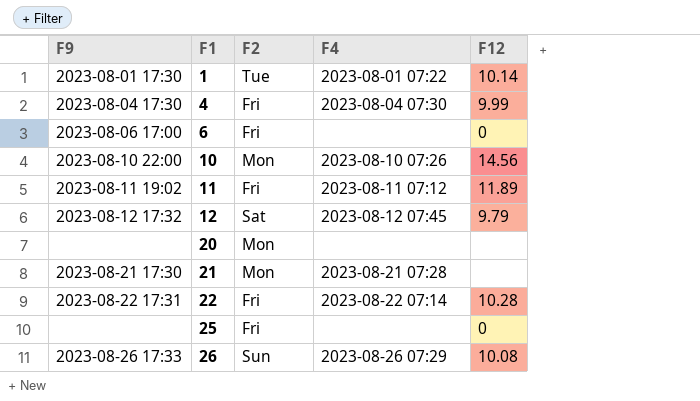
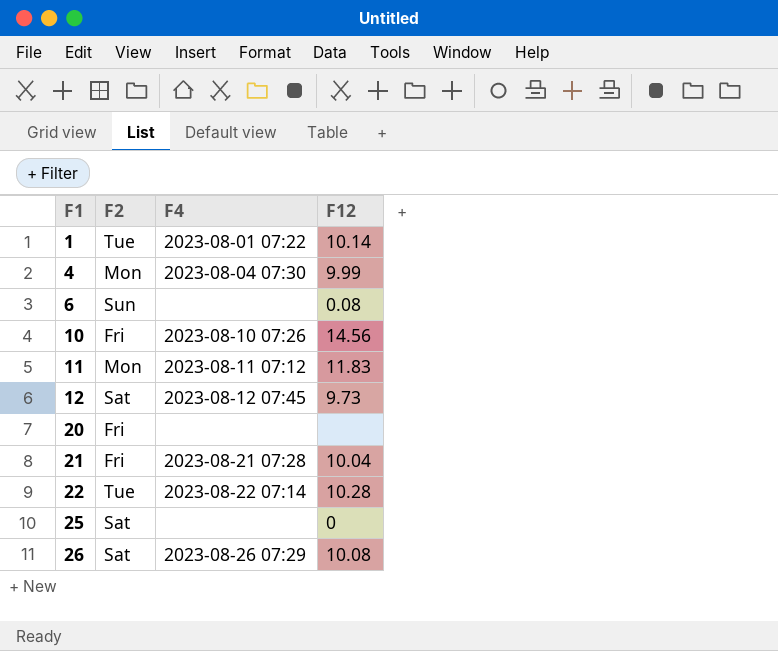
column F9 | position: 1 -> none
4 | F2: Fri -> Mon
6 | F2: Fri -> Sun
6 | F12: 0 -> 0.08
10 | F2: Mon -> Fri
11 | F2: Fri -> Mon
11 | F12: 11.89 -> 11.83
12 | F12: 9.79 -> 9.73
20 | F2: Mon -> Fri
21 | F2: Mon -> Fri
21 | F12: none -> 10.04
22 | F2: Fri -> Tue
25 | F2: Fri -> Sat
26 | F2: Sun -> Sat

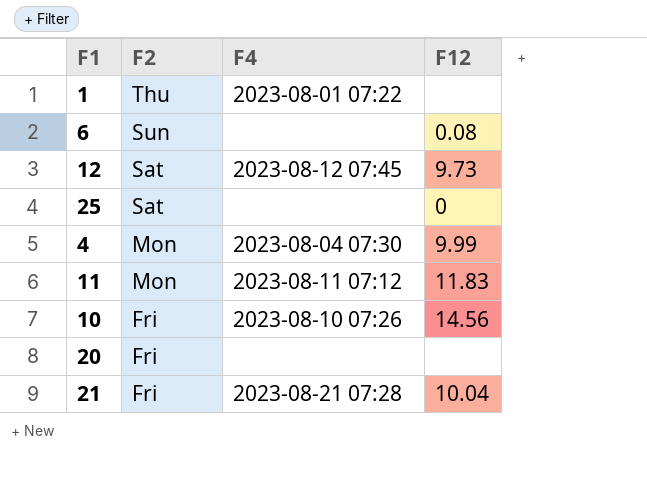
row order: F1 ascending -> F2 descending
row 22: Tue | 2023-08-22 07:14 | 10.28 -> none
row 26: Sat | 2023-08-26 07:29 | 10.08 -> none
1 | F2: Tue -> Thu
1 | F12: 10.14 -> none

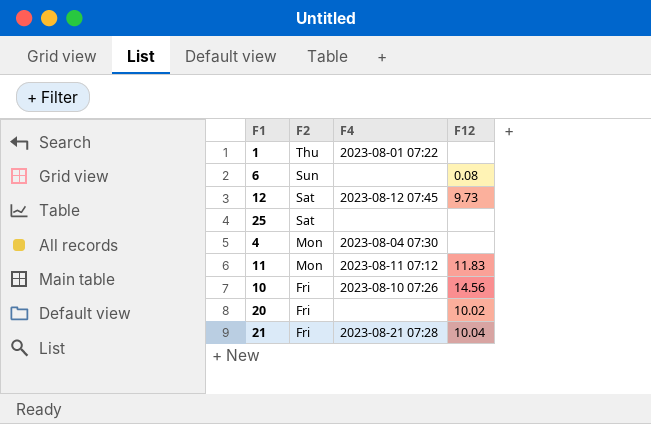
25 | F12: 0 -> none
4 | F12: 9.99 -> none
20 | F12: none -> 10.02

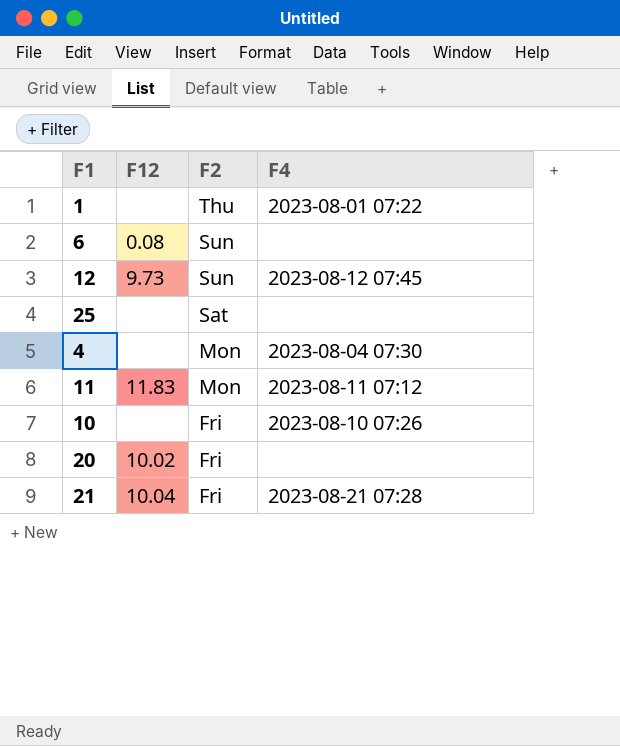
column F12 | position: 4 -> 2
12 | F2: Sat -> Sun
10 | F12: 14.56 -> none

